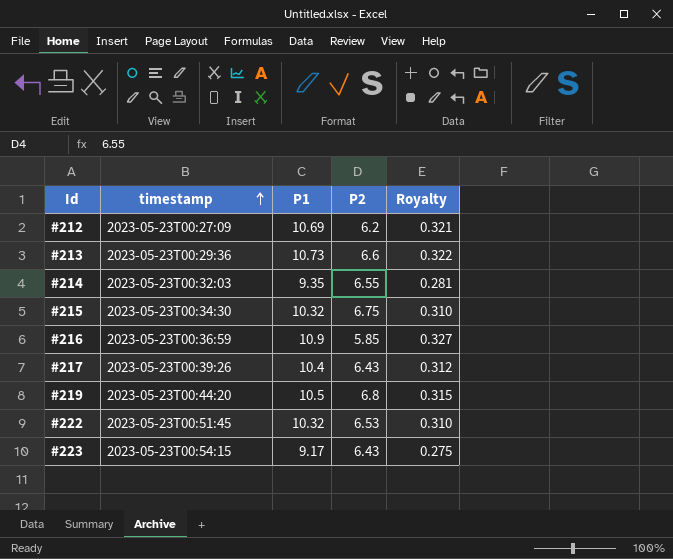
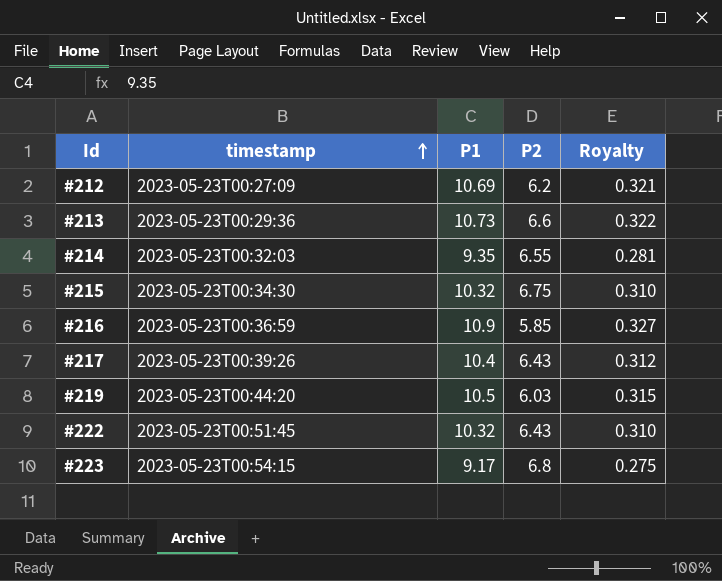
#219 | P2: 6.8 -> 6.03
#222 | P2: 6.53 -> 6.43
#223 | P2: 6.43 -> 6.8

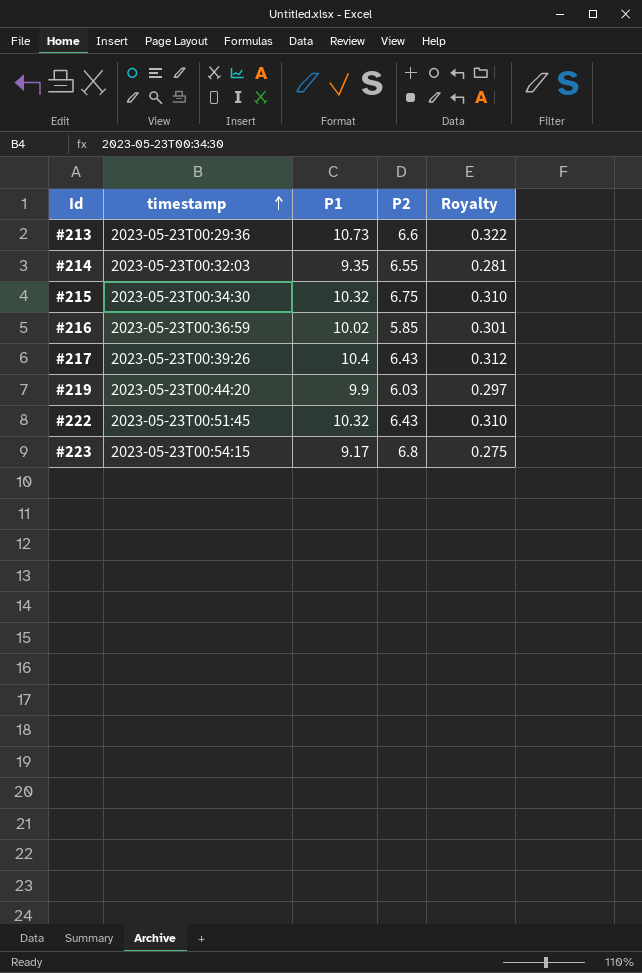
row #212: 2023-05-23T00:27:09 | 10.69 | 6.2 | 0.321 -> none
#216 | P1: 10.9 -> 10.02
#216 | Royalty: 0.327 -> 0.301
#219 | P1: 10.5 -> 9.9
#219 | Royalty: 0.315 -> 0.297

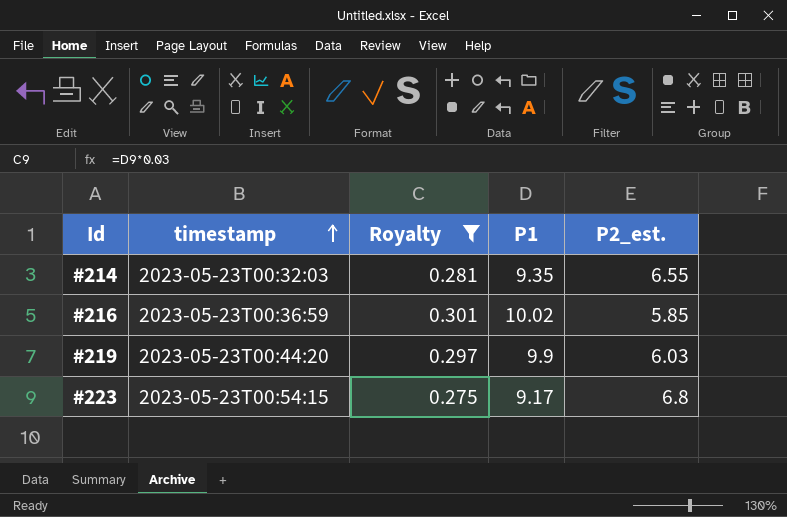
filter: none -> Royalty <= 0.301
column Royalty | position: 5 -> 3
column name: P2 -> P2_est.

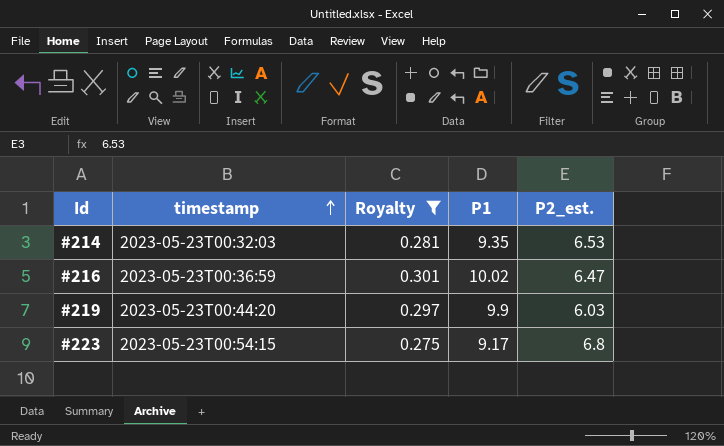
#214 | P2_est.: 6.55 -> 6.53
#216 | P2_est.: 5.85 -> 6.47

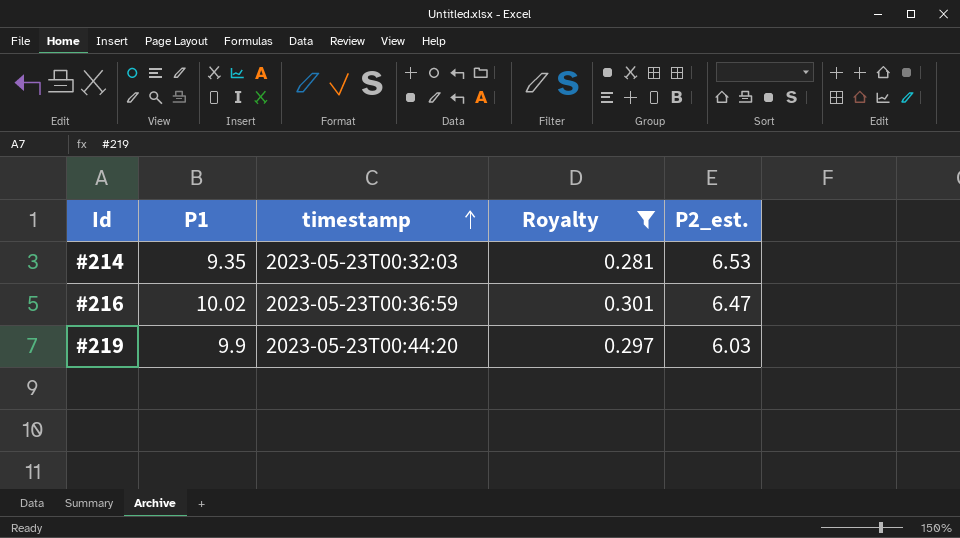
column P1 | position: 4 -> 2
row #223: 2023-05-23T00:54:15 | 0.275 | 9.17 | 6.8 -> none

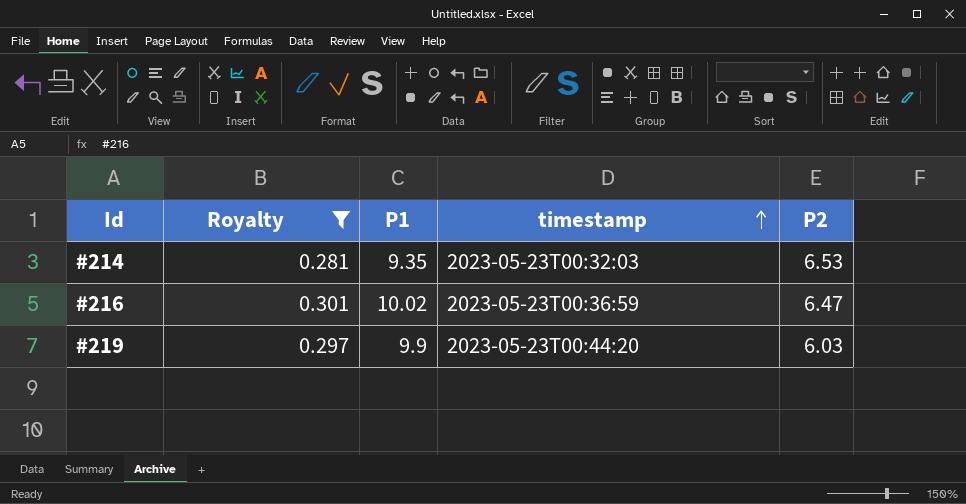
column Royalty | position: 4 -> 2
column name: P2_est. -> P2

